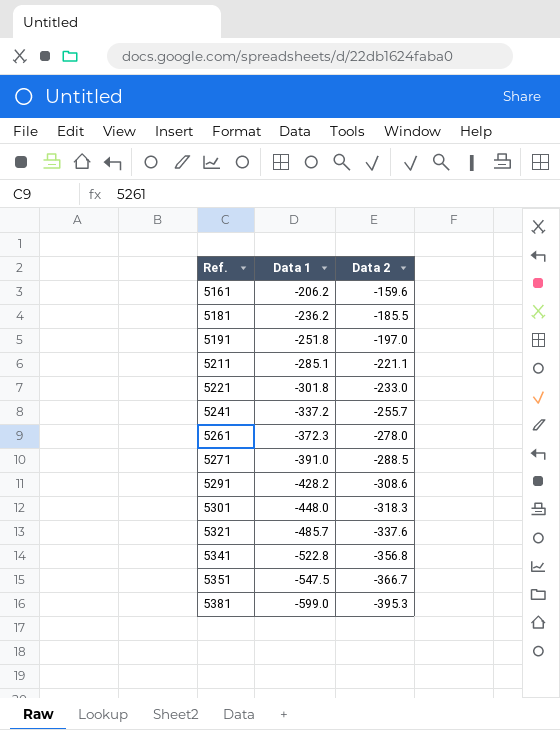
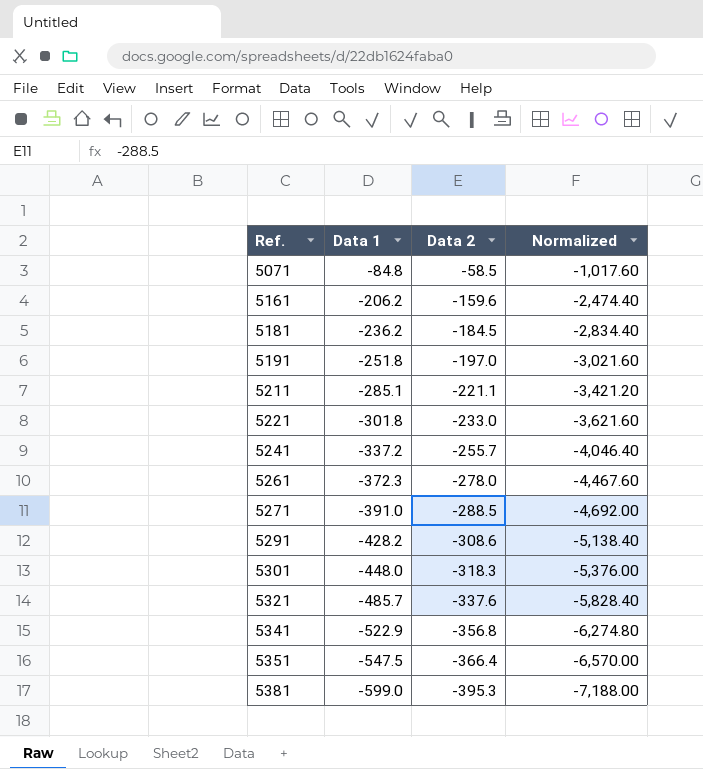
column Normalized | formula: none -> [Data 1] * 12
row 5071: none -> -84.8 | -58.5 | -1,017.60
5181 | Data 2: -185.5 -> -184.5
5341 | Data 1: -522.8 -> -522.9
5351 | Data 2: -366.7 -> -366.4

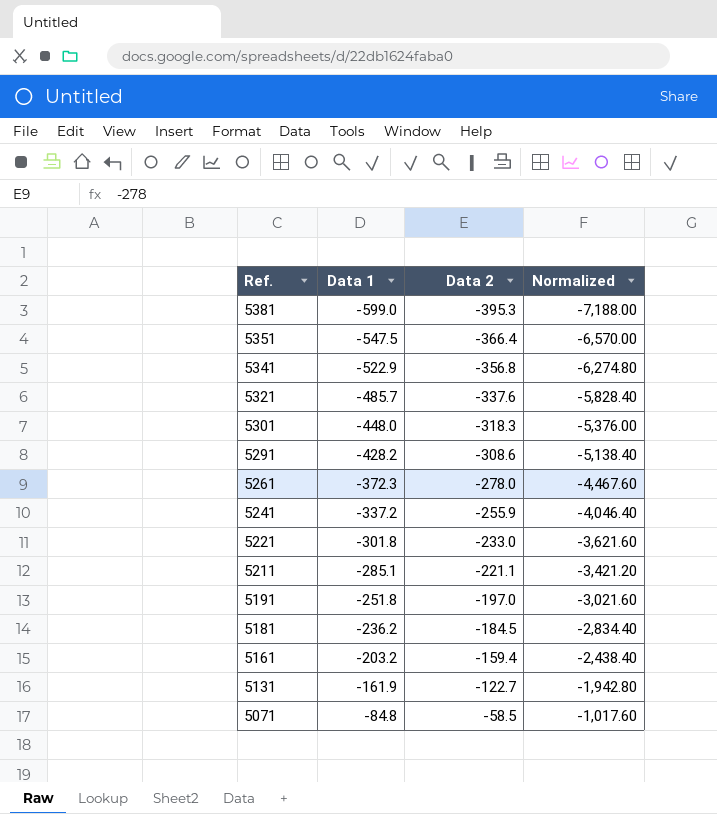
row order: Ref. ascending -> Ref. descending
row 5271: -391.0 | -288.5 | -4,692.00 -> none
5241 | Data 2: -255.7 -> -255.9
5161 | Data 1: -206.2 -> -203.2
5161 | Data 2: -159.6 -> -159.4
5161 | Normalized: -2,474.40 -> -2,438.40
row 5131: none -> -161.9 | -122.7 | -1,942.80

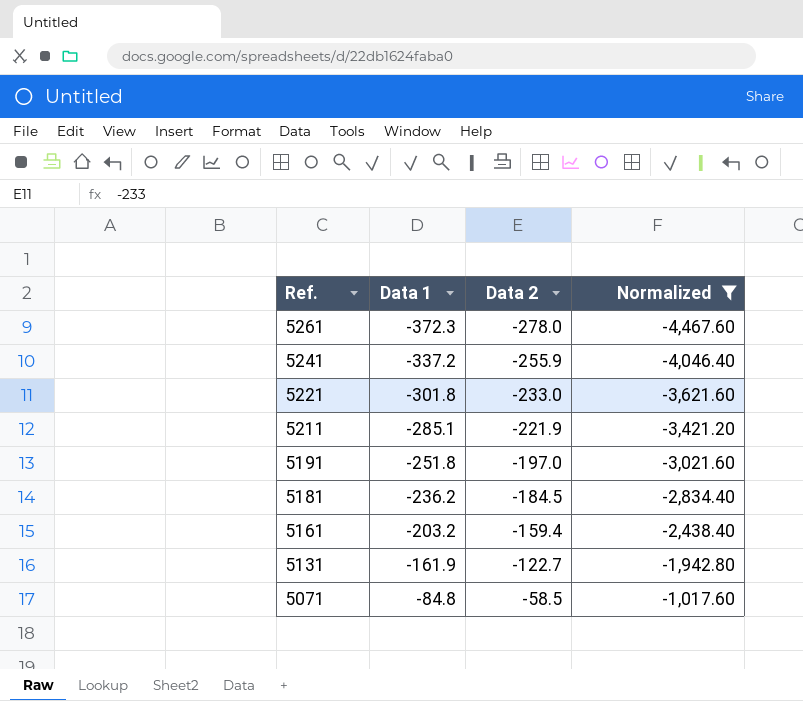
filter: none -> Normalized >= -4,467.60
5211 | Data 2: -221.1 -> -221.9

